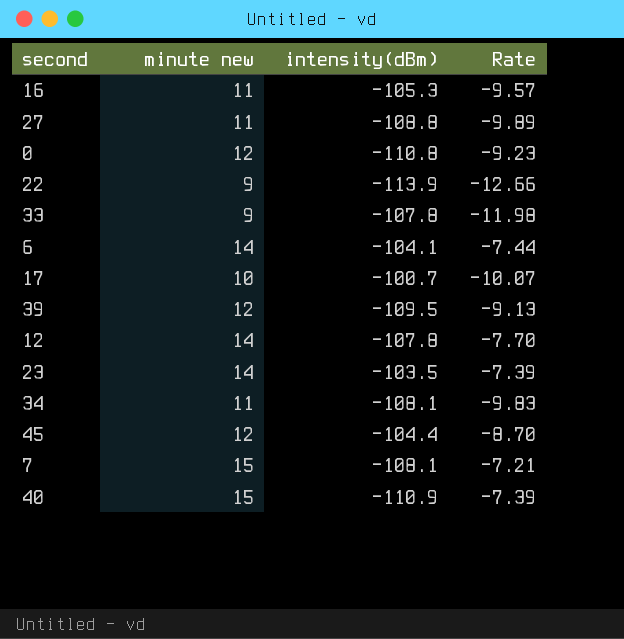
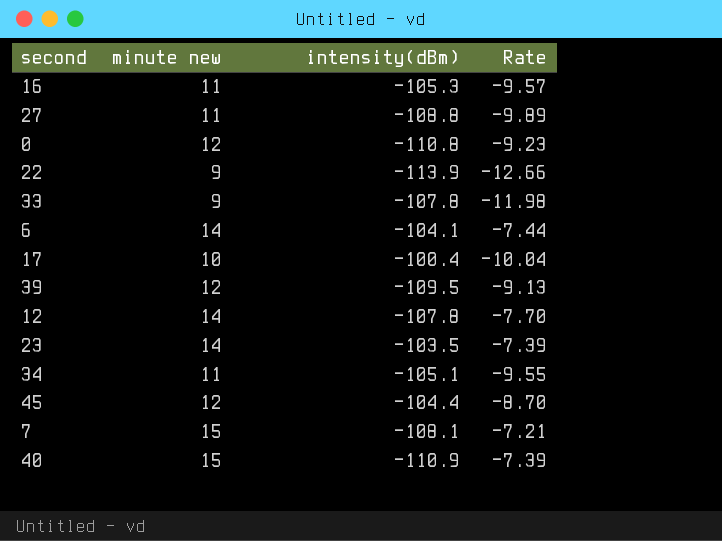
17 | intensity(dBm): -100.7 -> -100.4
17 | Rate: -10.07 -> -10.04
34 | intensity(dBm): -108.1 -> -105.1
34 | Rate: -9.83 -> -9.55

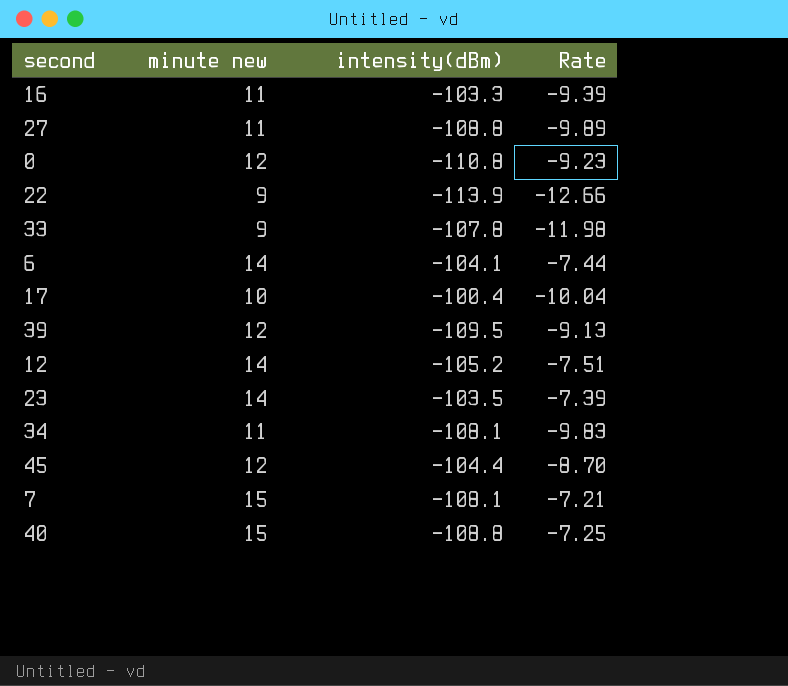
16 | intensity(dBm): -105.3 -> -103.3
16 | Rate: -9.57 -> -9.39
12 | intensity(dBm): -107.8 -> -105.2
12 | Rate: -7.70 -> -7.51
34 | intensity(dBm): -105.1 -> -108.1
34 | Rate: -9.55 -> -9.83
40 | intensity(dBm): -110.9 -> -108.8
40 | Rate: -7.39 -> -7.25

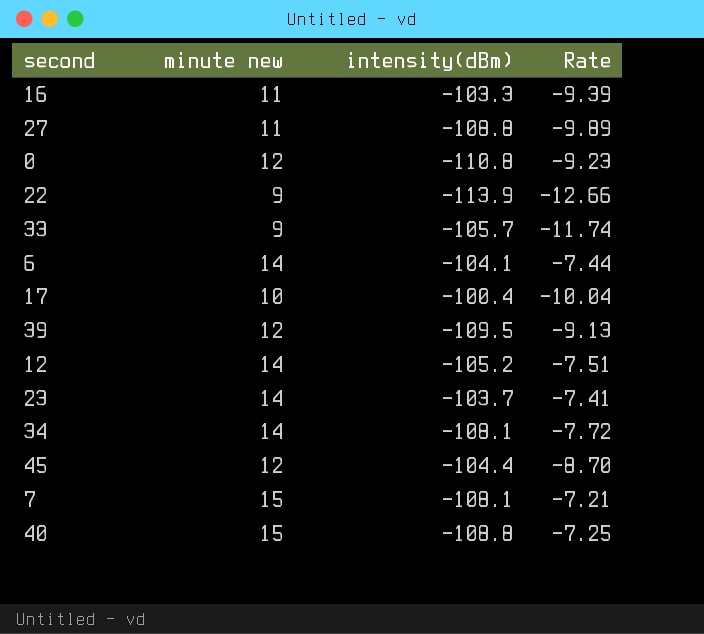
33 | intensity(dBm): -107.8 -> -105.7
33 | Rate: -11.98 -> -11.74
23 | intensity(dBm): -103.5 -> -103.7
23 | Rate: -7.39 -> -7.41
34 | minute new: 11 -> 14
34 | Rate: -9.83 -> -7.72

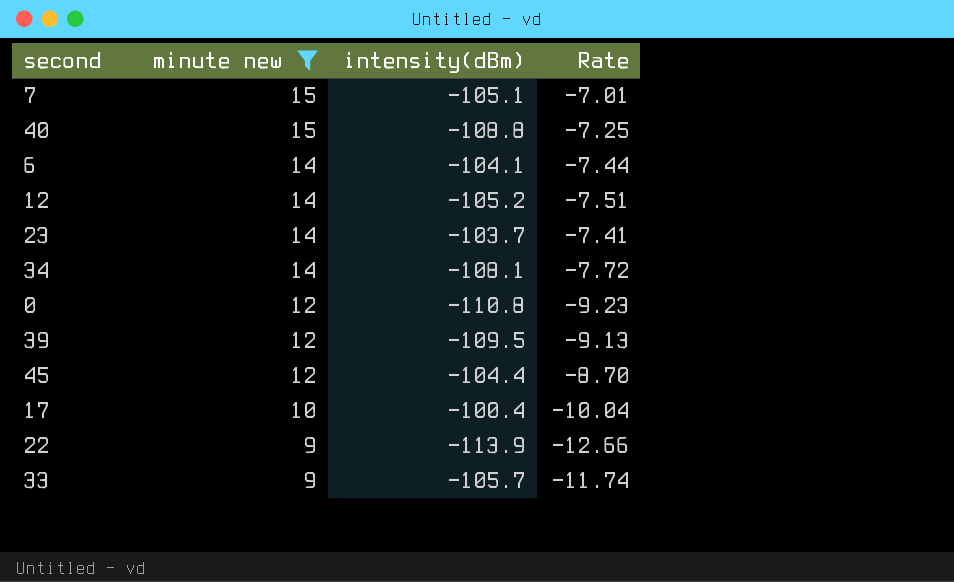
filter: none -> minute new != 11
row order: none -> minute new descending
7 | intensity(dBm): -108.1 -> -105.1
7 | Rate: -7.21 -> -7.01

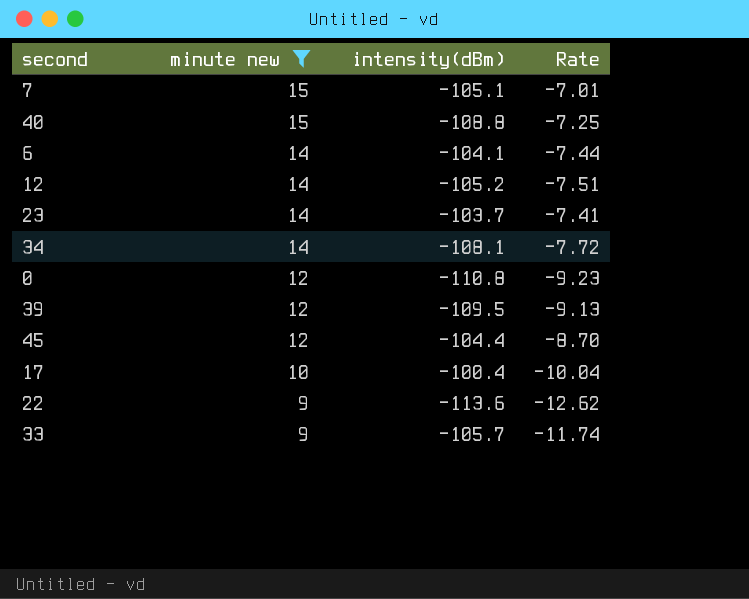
22 | intensity(dBm): -113.9 -> -113.6
22 | Rate: -12.66 -> -12.62

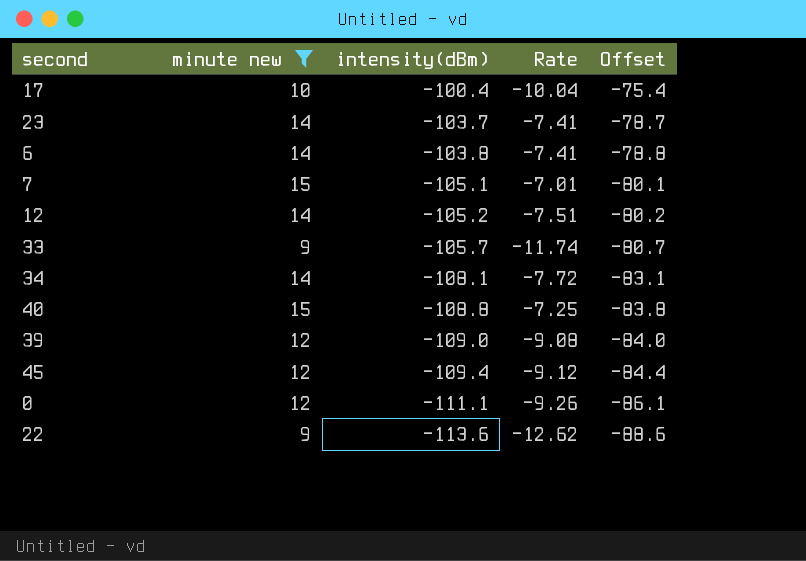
row order: minute new descending -> intensity(dBm) descending
column Offset | formula: none -> [intensity(dBm)] + 25
6 | intensity(dBm): -104.1 -> -103.8
6 | Rate: -7.44 -> -7.41
39 | intensity(dBm): -109.5 -> -109.0
39 | Rate: -9.13 -> -9.08
45 | intensity(dBm): -104.4 -> -109.4
45 | Rate: -8.70 -> -9.12
0 | intensity(dBm): -110.8 -> -111.1
0 | Rate: -9.23 -> -9.26

